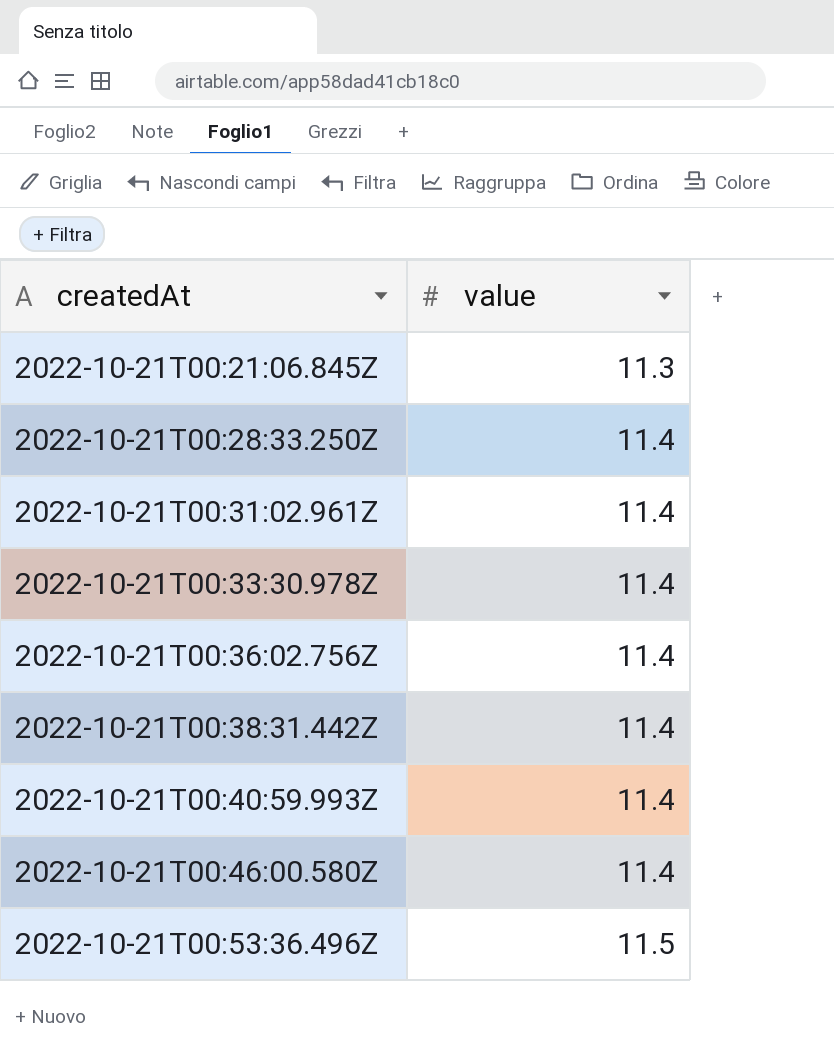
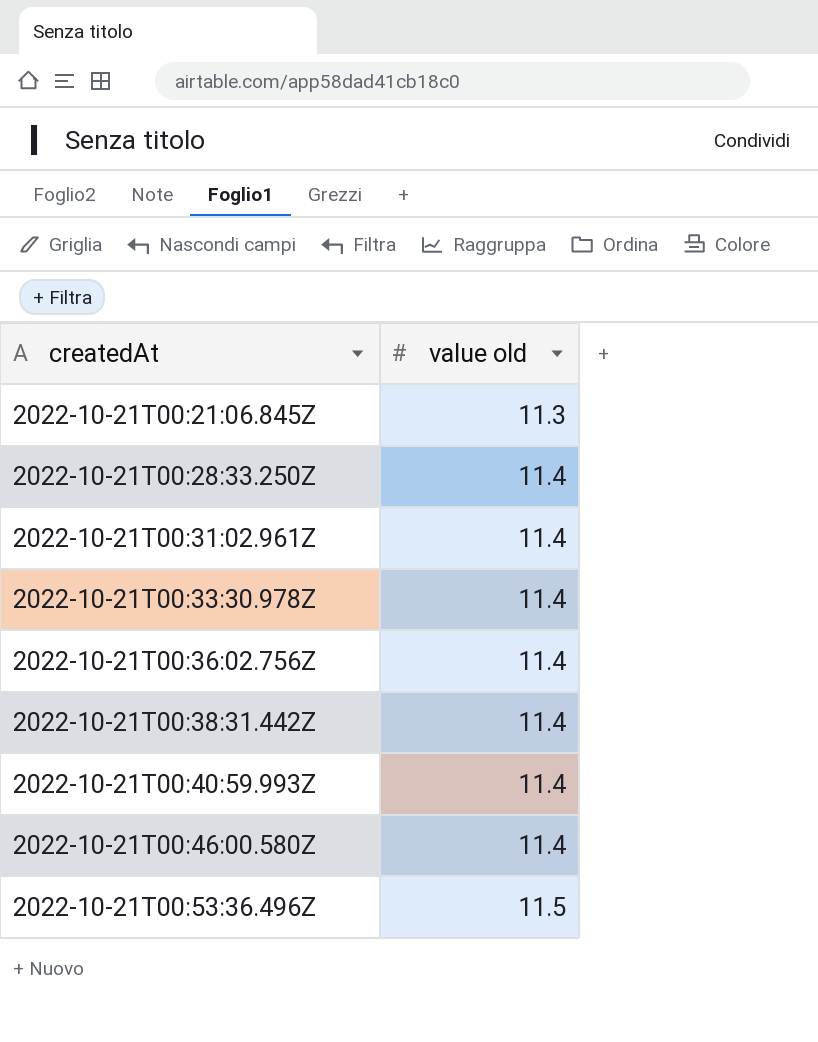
column name: value -> value old

